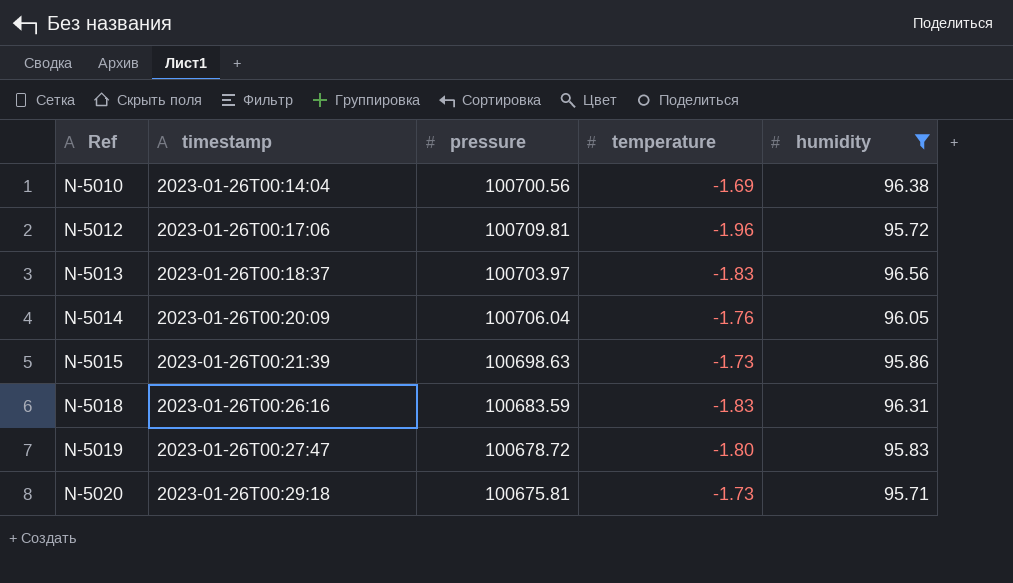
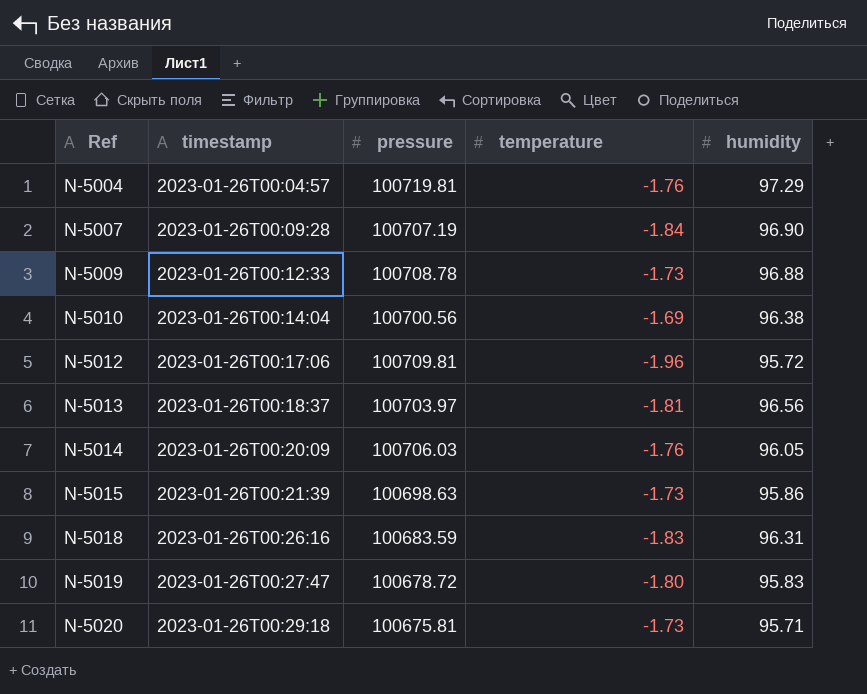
filter: humidity <= 96.56 -> none
N-5013 | temperature: -1.83 -> -1.81
N-5014 | pressure: 100706.04 -> 100706.03

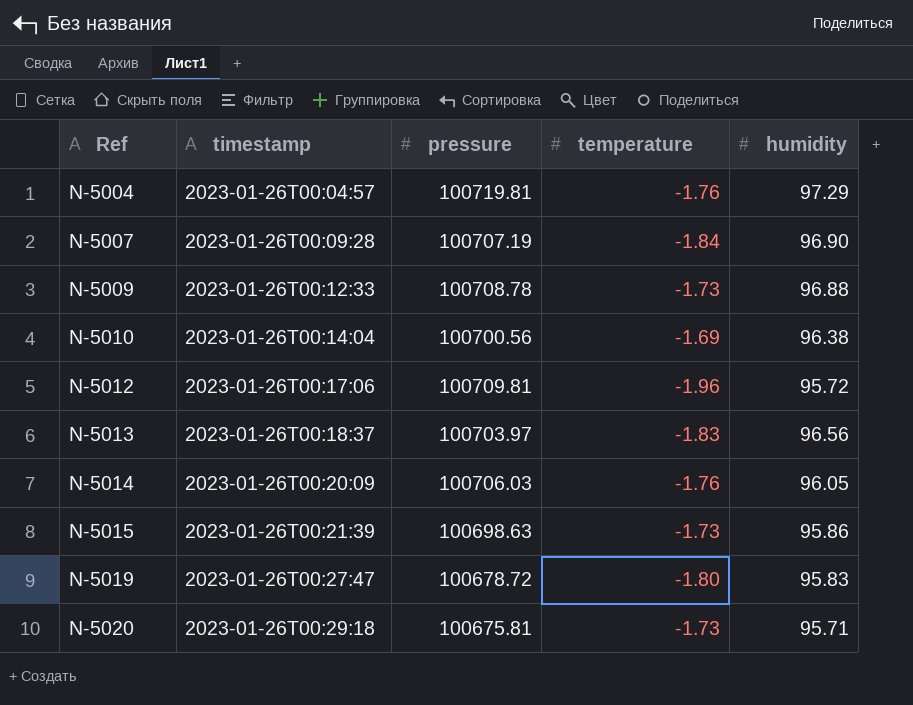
row N-5018: 2023-01-26T00:26:16 | 100683.59 | -1.83 | 96.31 -> none
N-5013 | temperature: -1.81 -> -1.83

